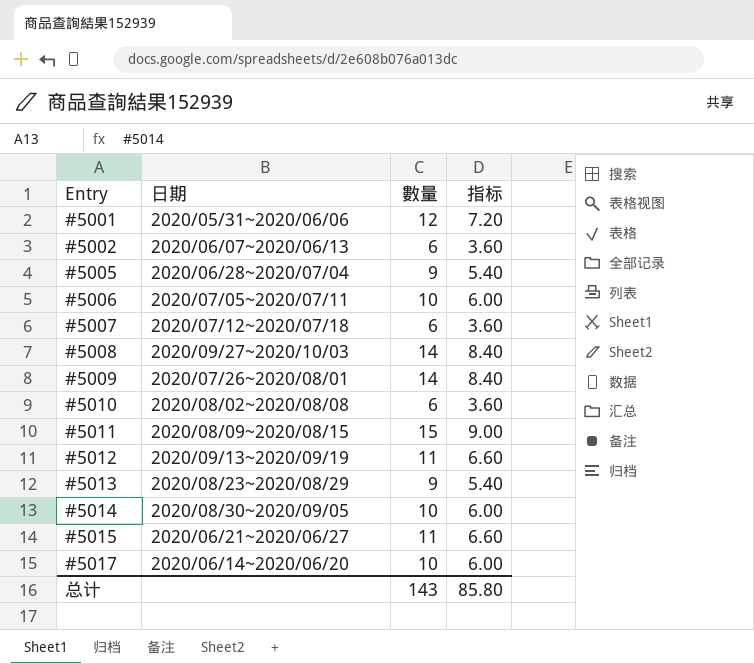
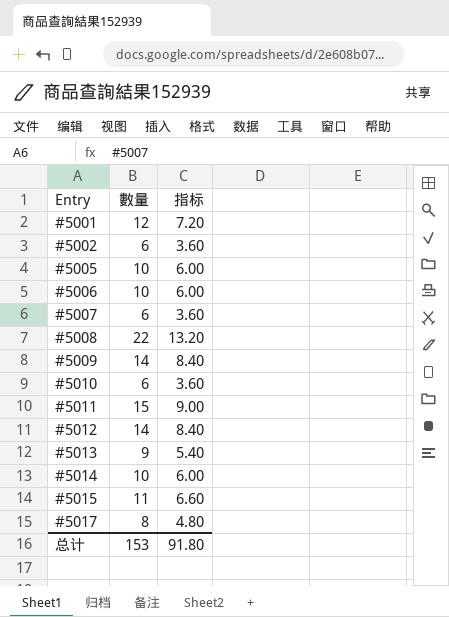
column 日期 | position: 2 -> none
#5005 | 數量: 9 -> 10
#5005 | 指标: 5.40 -> 6.00
#5008 | 數量: 14 -> 22
#5008 | 指标: 8.40 -> 13.20
#5012 | 數量: 11 -> 14
#5012 | 指标: 6.60 -> 8.40
#5017 | 數量: 10 -> 8
#5017 | 指标: 6.00 -> 4.80
总计 | 數量: 143 -> 153
总计 | 指标: 85.80 -> 91.80

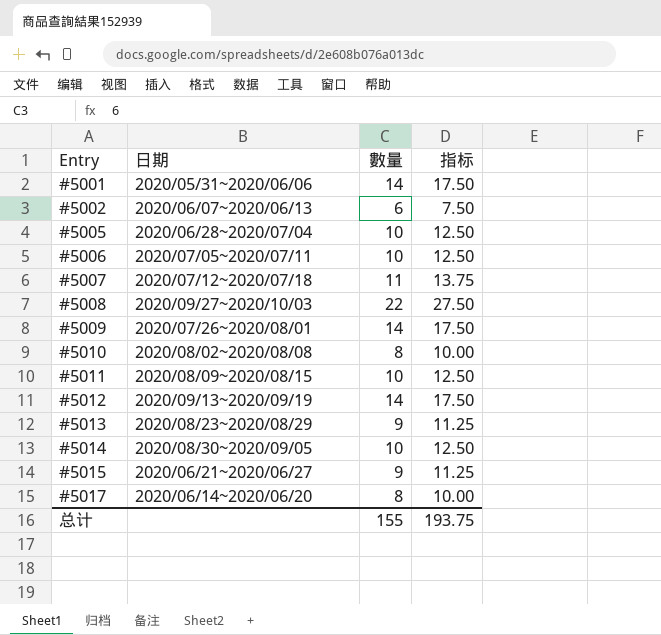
column 日期 | position: none -> 2
column 指标 | formula: [數量] * 0.6 -> [數量] * 1.25
#5001 | 數量: 12 -> 14
#5007 | 數量: 6 -> 11
#5010 | 數量: 6 -> 8
#5011 | 數量: 15 -> 10
#5015 | 數量: 11 -> 9
总计 | 數量: 153 -> 155
总计 | 指标: 91.80 -> 193.75

